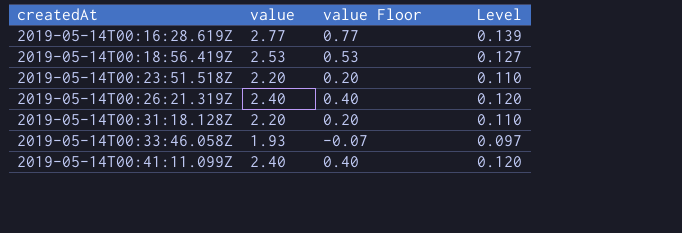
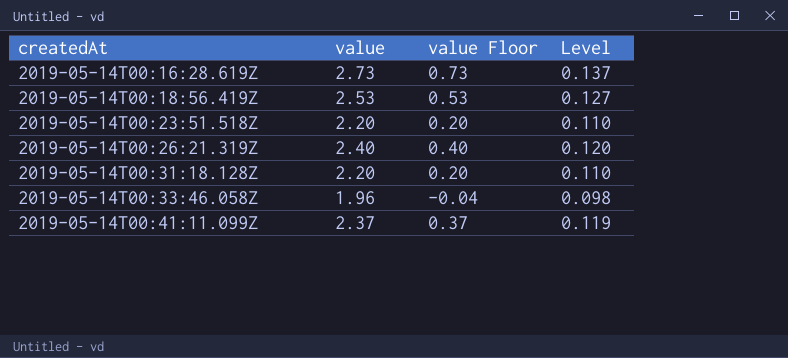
2019-05-14T00:16:28.619Z | value: 2.77 -> 2.73
2019-05-14T00:16:28.619Z | value Floor: 0.77 -> 0.73
2019-05-14T00:16:28.619Z | Level: 0.139 -> 0.137
2019-05-14T00:33:46.058Z | value: 1.93 -> 1.96
2019-05-14T00:33:46.058Z | value Floor: -0.07 -> -0.04
2019-05-14T00:33:46.058Z | Level: 0.097 -> 0.098
2019-05-14T00:41:11.099Z | value: 2.40 -> 2.37
2019-05-14T00:41:11.099Z | value Floor: 0.40 -> 0.37
2019-05-14T00:41:11.099Z | Level: 0.120 -> 0.119

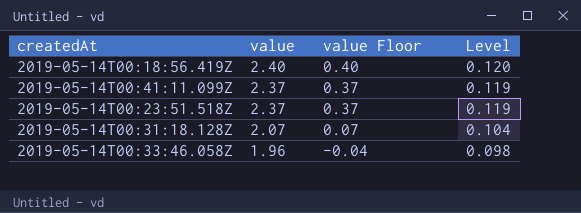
row order: createdAt ascending -> value descending
row 2019-05-14T00:16:28.619Z: 2.73 | 0.73 | 0.137 -> none
row 2019-05-14T00:26:21.319Z: 2.40 | 0.40 | 0.120 -> none
2019-05-14T00:18:56.419Z | value: 2.53 -> 2.40
2019-05-14T00:18:56.419Z | value Floor: 0.53 -> 0.40
2019-05-14T00:18:56.419Z | Level: 0.127 -> 0.120
2019-05-14T00:23:51.518Z | value: 2.20 -> 2.37
2019-05-14T00:23:51.518Z | value Floor: 0.20 -> 0.37
2019-05-14T00:23:51.518Z | Level: 0.110 -> 0.119
2019-05-14T00:31:18.128Z | value: 2.20 -> 2.07
2019-05-14T00:31:18.128Z | value Floor: 0.20 -> 0.07
2019-05-14T00:31:18.128Z | Level: 0.110 -> 0.104

